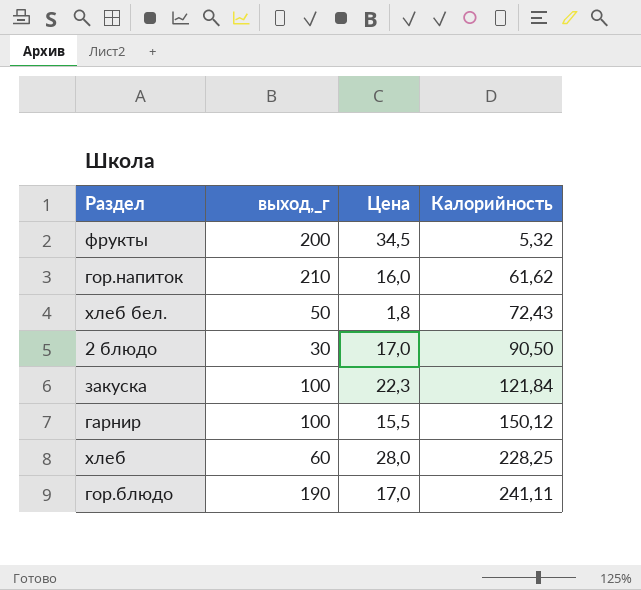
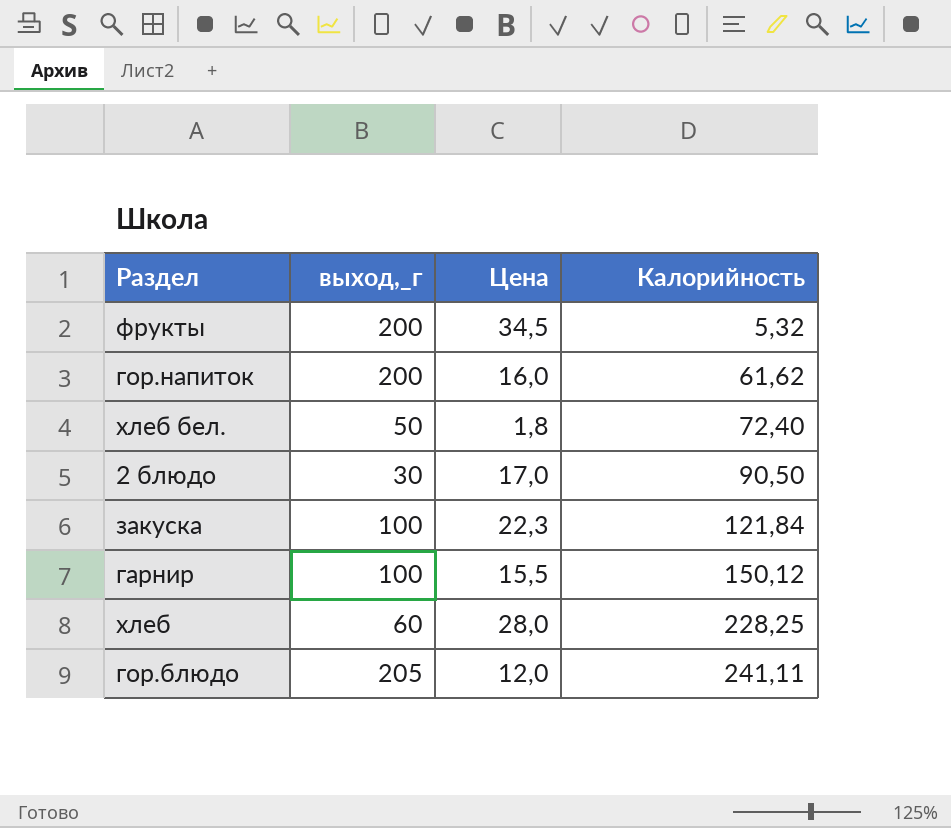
гор.напиток | выход,_г: 210 -> 200
хлеб бел. | Калорийность: 72,43 -> 72,40
гор.блюдо | выход,_г: 190 -> 205
гор.блюдо | Цена: 17,0 -> 12,0

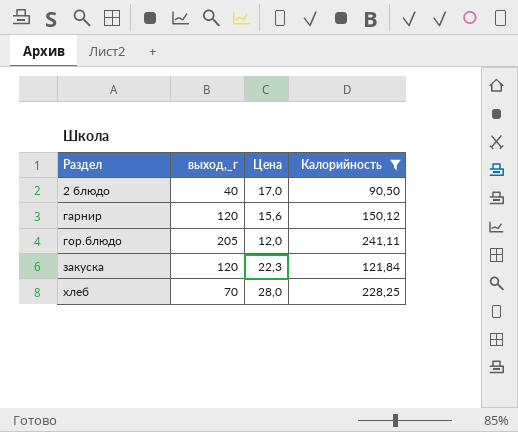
filter: none -> Калорийность >= 90,50
row order: Калорийность ascending -> Раздел ascending
2 блюдо | выход,_г: 30 -> 40
гарнир | выход,_г: 100 -> 120
гарнир | Цена: 15,5 -> 15,6
закуска | выход,_г: 100 -> 120
хлеб | выход,_г: 60 -> 70

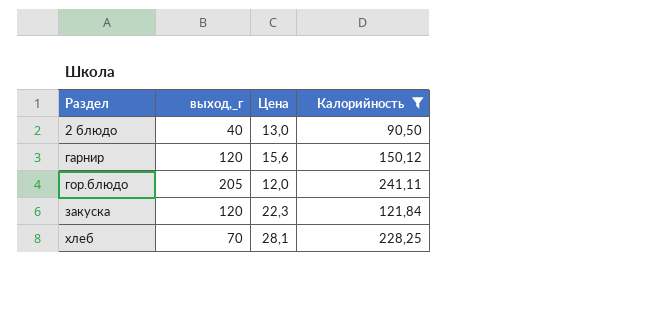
2 блюдо | Цена: 17,0 -> 13,0
хлеб | Цена: 28,0 -> 28,1

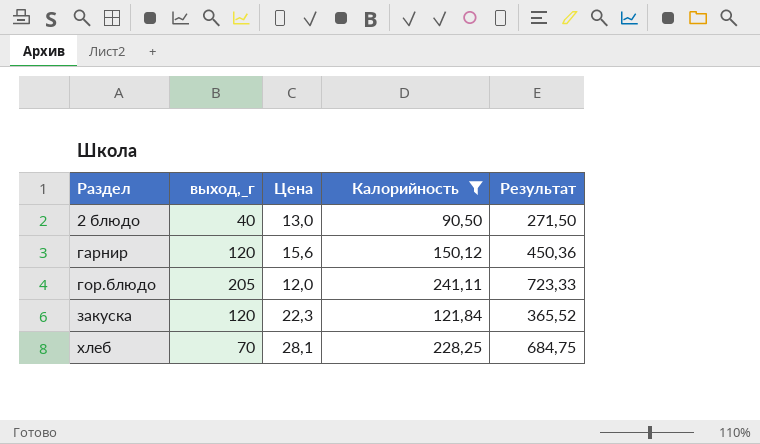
column Результат | formula: none -> [Калорийность] * 3

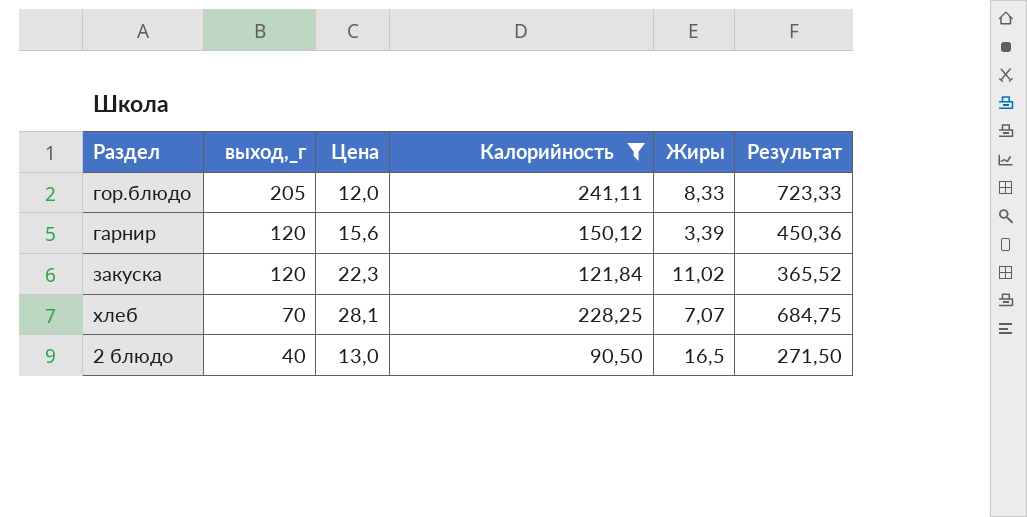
row order: Раздел ascending -> выход,_г descending
column Жиры | position: none -> 5

